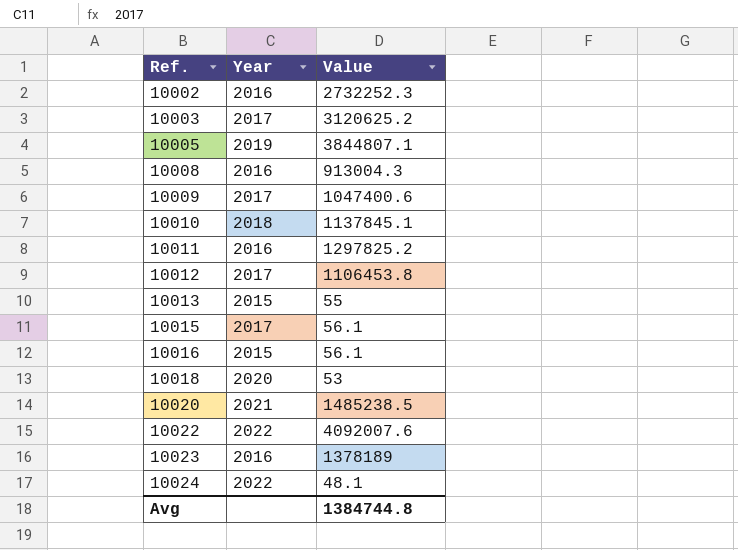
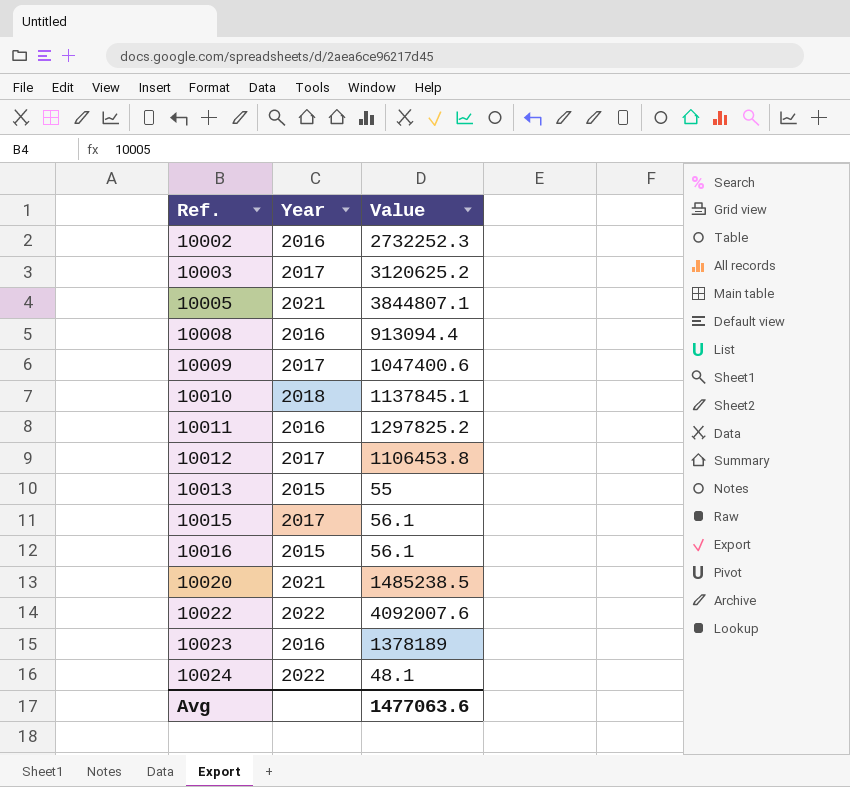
row 10018: 2020 | 53 -> none
10005 | Year: 2019 -> 2021
10008 | Value: 913004.3 -> 913094.4
Avg | Value: 1384744.8 -> 1477063.6

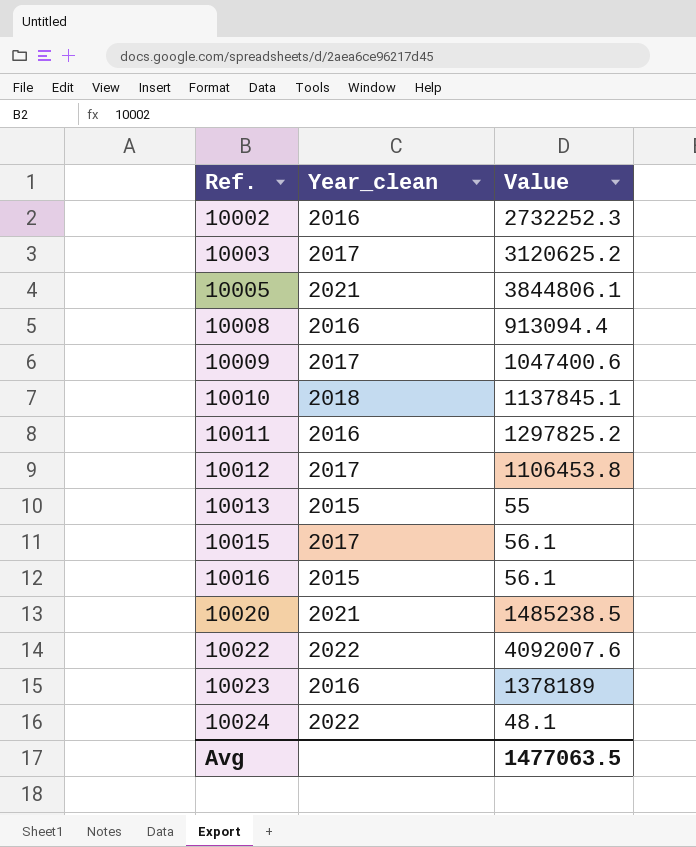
column name: Year -> Year_clean
10005 | Value: 3844807.1 -> 3844806.1
Avg | Value: 1477063.6 -> 1477063.5

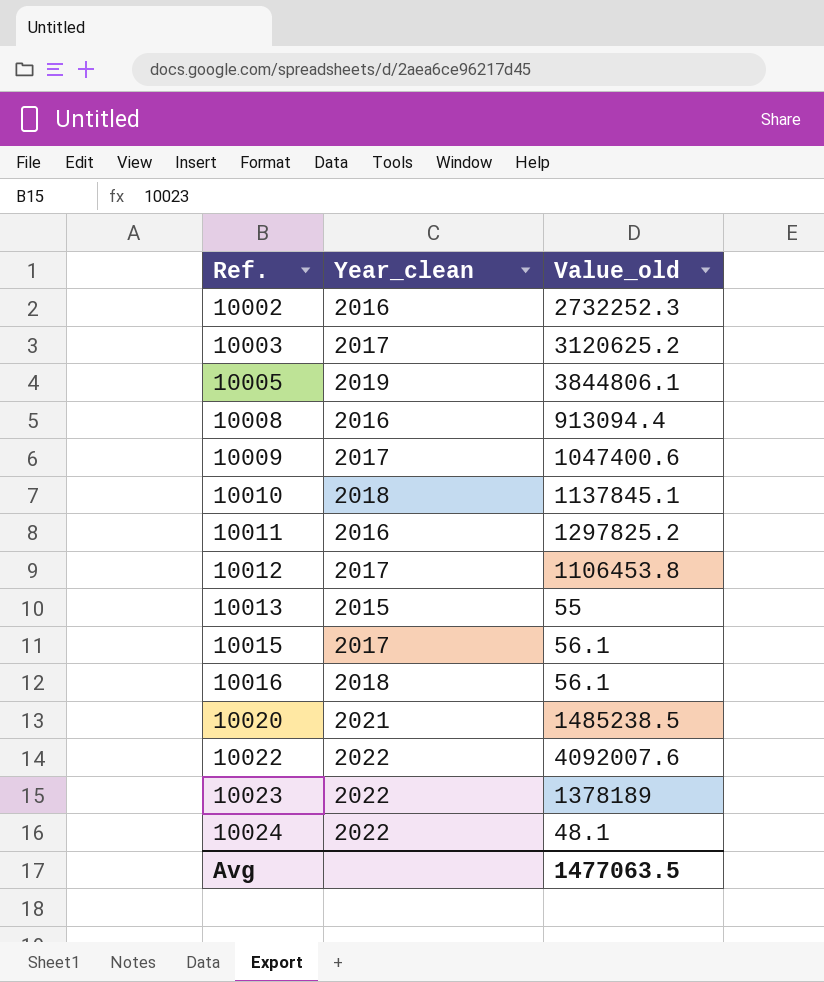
column name: Value -> Value_old
10005 | Year_clean: 2021 -> 2019
10016 | Year_clean: 2015 -> 2018
10023 | Year_clean: 2016 -> 2022

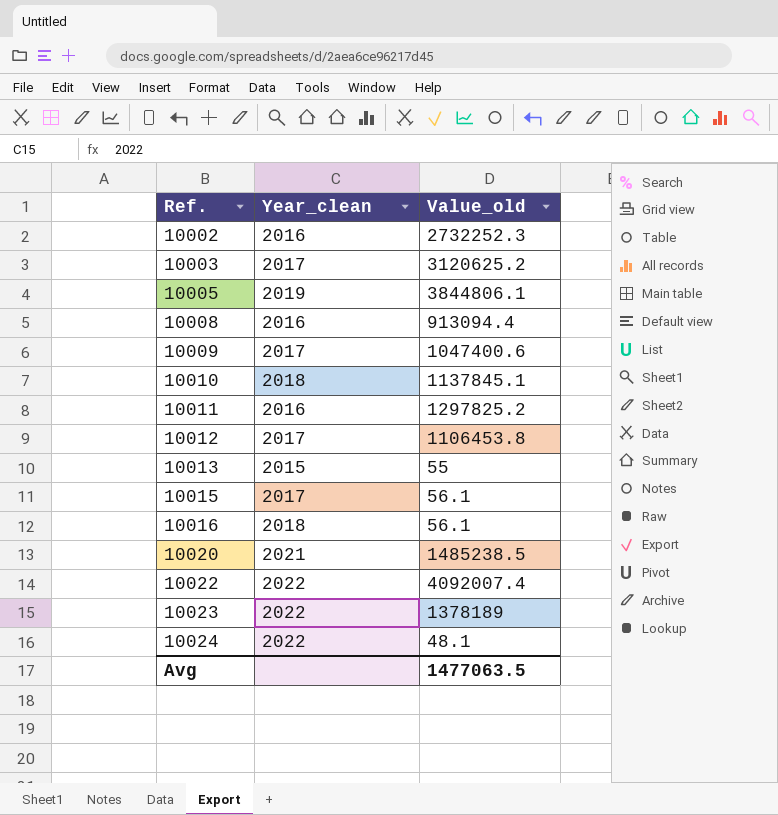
10022 | Value_old: 4092007.6 -> 4092007.4

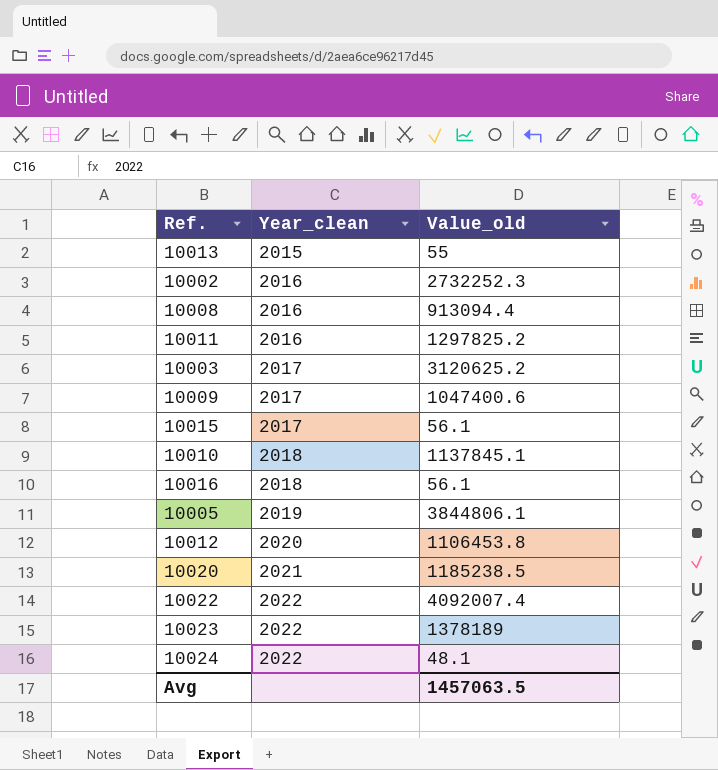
row order: Ref. ascending -> Year_clean ascending
10012 | Year_clean: 2017 -> 2020
10020 | Value_old: 1485238.5 -> 1185238.5
Avg | Value_old: 1477063.5 -> 1457063.5

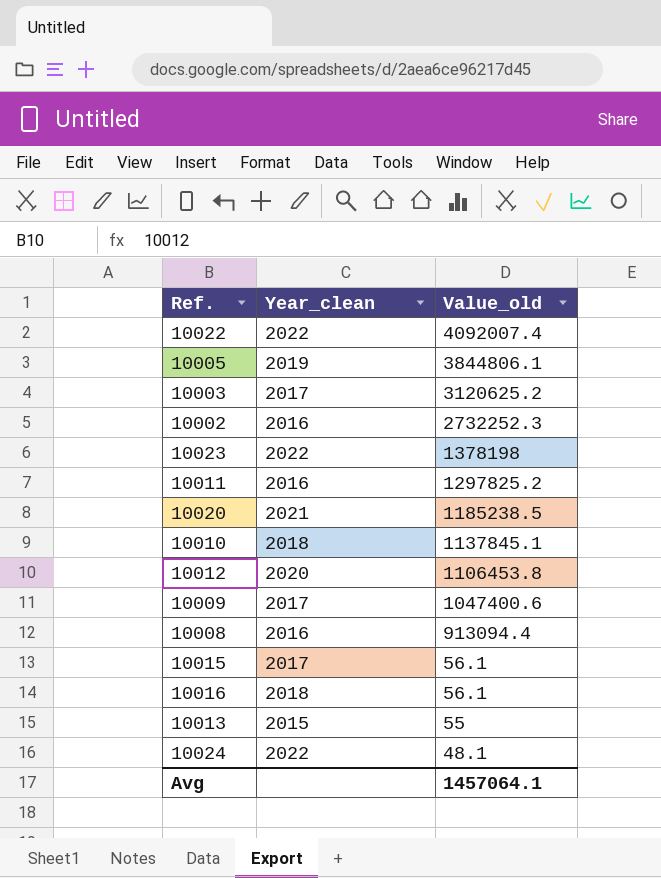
row order: Year_clean ascending -> Value_old descending
10023 | Value_old: 1378189 -> 1378198
Avg | Value_old: 1457063.5 -> 1457064.1

